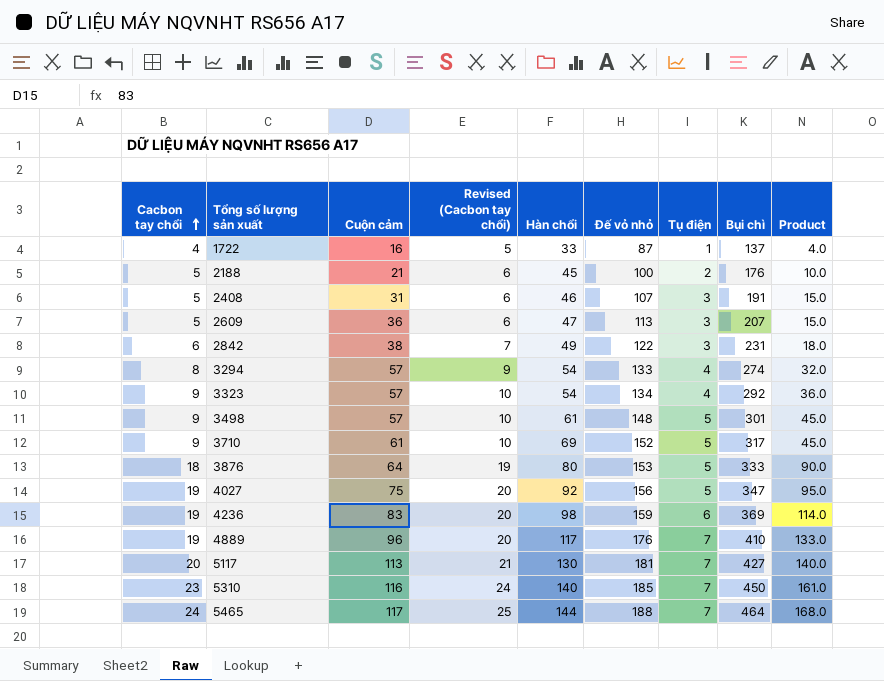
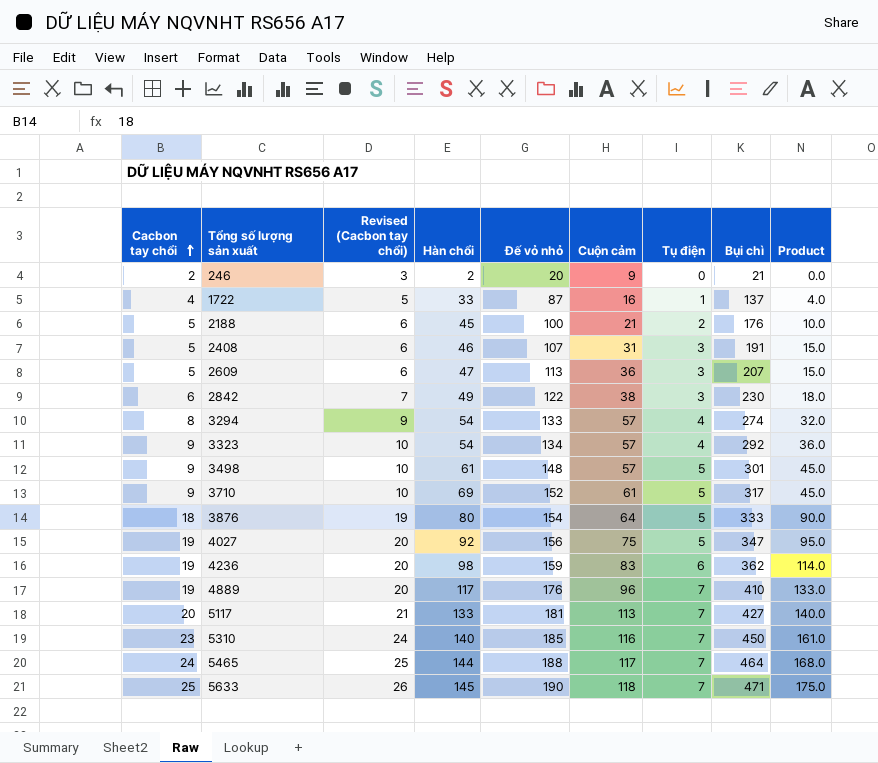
column Cuộn cảm | position: 3 -> 6
row 246: none -> 2 | 3 | 2 | 20 | 9 | 0 | 21 | 0.0
2842 | Bụi chì: 231 -> 230
3876 | Đế vỏ nhỏ: 153 -> 154
4236 | Bụi chì: 369 -> 362
5117 | Hàn chổi: 130 -> 133
row 5633: none -> 25 | 26 | 145 | 190 | 118 | 7 | 471 | 175.0

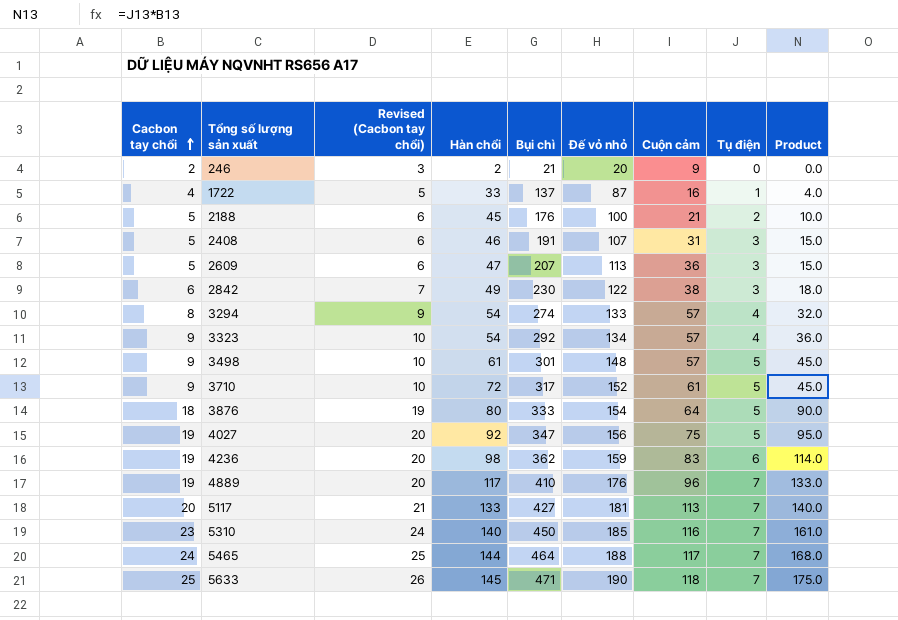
column Bụi chì | position: 8 -> 5
3710 | Hàn chổi: 69 -> 72

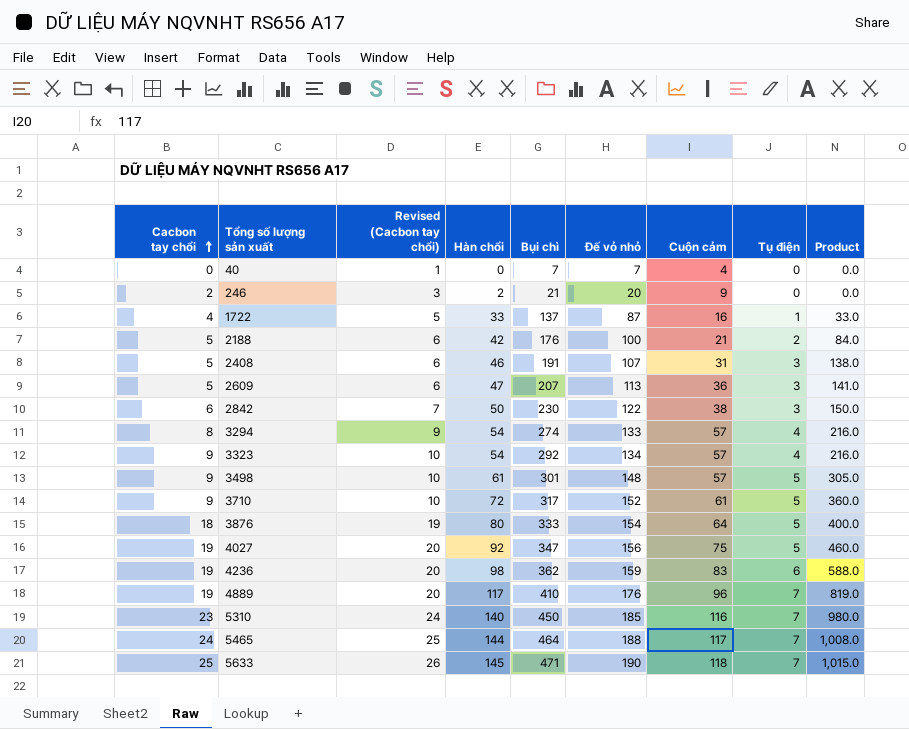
column Product | formula: [Cacbon tay chổi] * [Tụ điện] -> [Hàn chổi] * [Tụ điện]
row 5117: 20 | 21 | 133 | 427 | 181 | 113 | 7 | 140.0 -> none
row 40: none -> 0 | 1 | 0 | 7 | 7 | 4 | 0 | 0.0
2188 | Hàn chổi: 45 -> 42
2842 | Hàn chổi: 49 -> 50

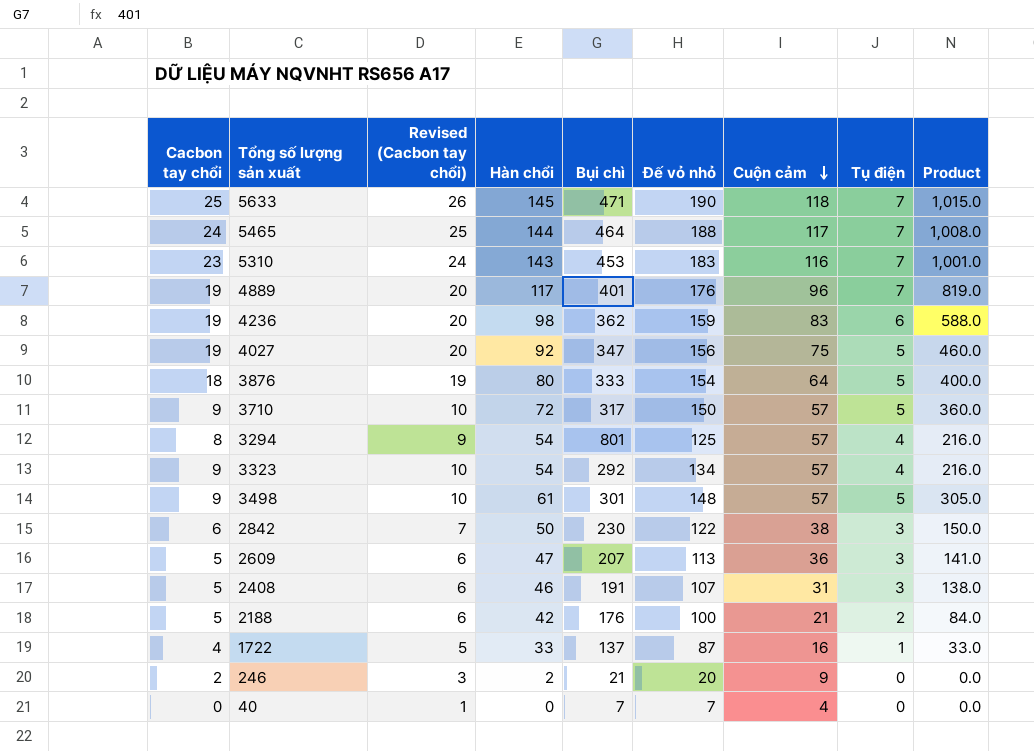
row order: Cacbon tay chổi ascending -> Cuộn cảm descending
5310 | Hàn chổi: 140 -> 143
5310 | Bụi chì: 450 -> 453
5310 | Đế vỏ nhỏ: 185 -> 183
5310 | Product: 980.0 -> 1,001.0
4889 | Bụi chì: 410 -> 401
3710 | Đế vỏ nhỏ: 152 -> 150
3710 | Cuộn cảm: 61 -> 57
3294 | Bụi chì: 274 -> 801
3294 | Đế vỏ nhỏ: 133 -> 125

